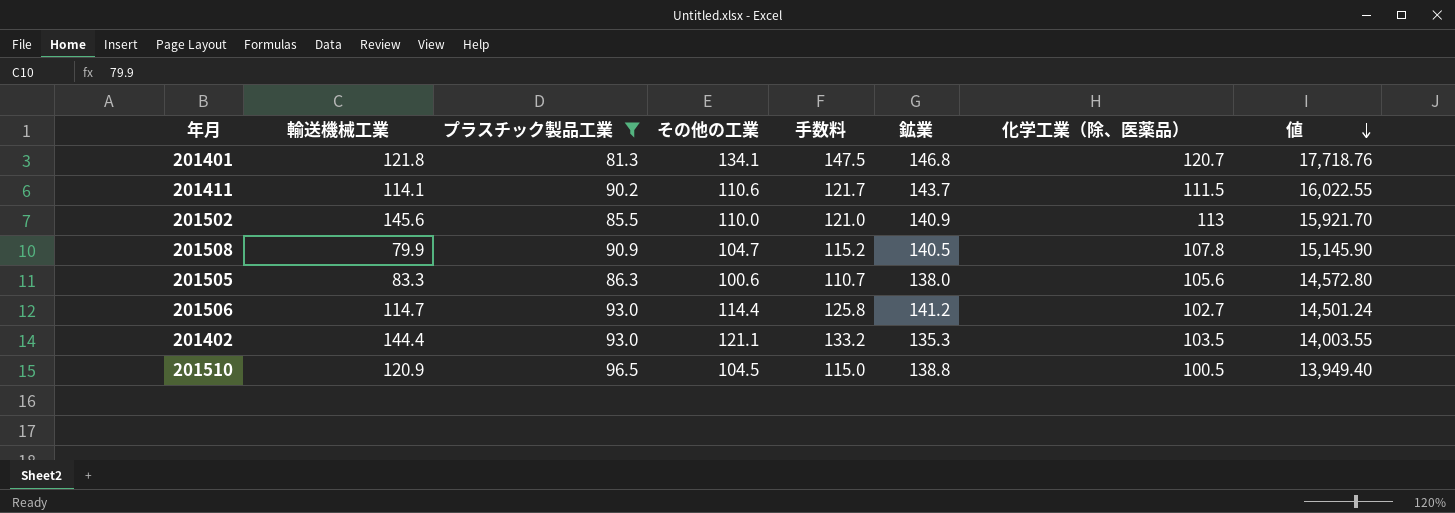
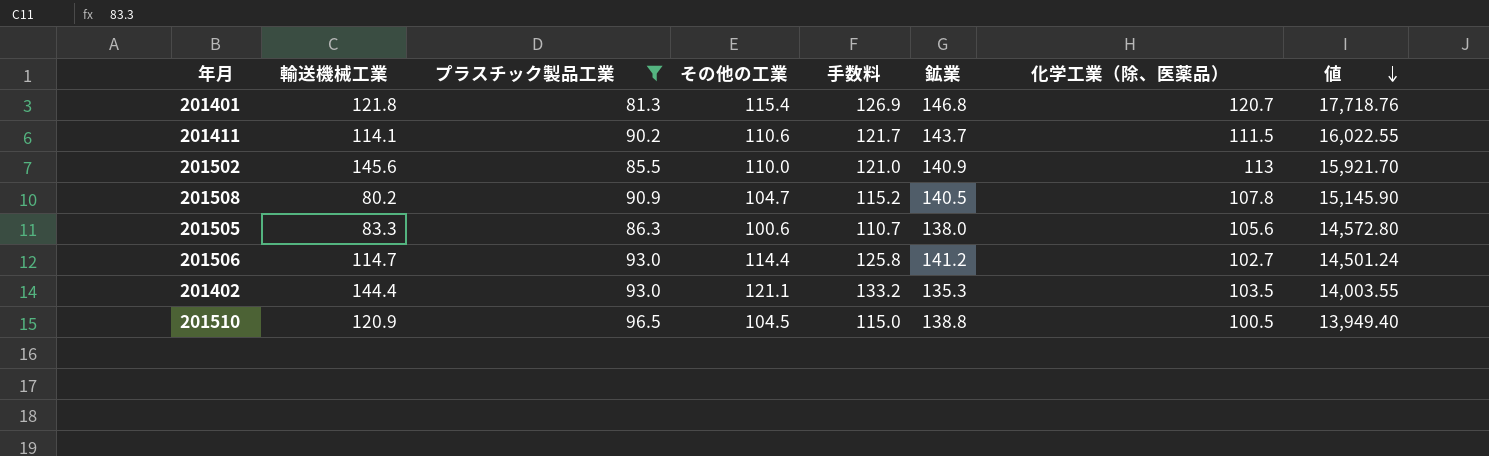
201401 | その他の工業: 134.1 -> 115.4
201401 | 手数料: 147.5 -> 126.9
201508 | 輸送機械工業: 79.9 -> 80.2

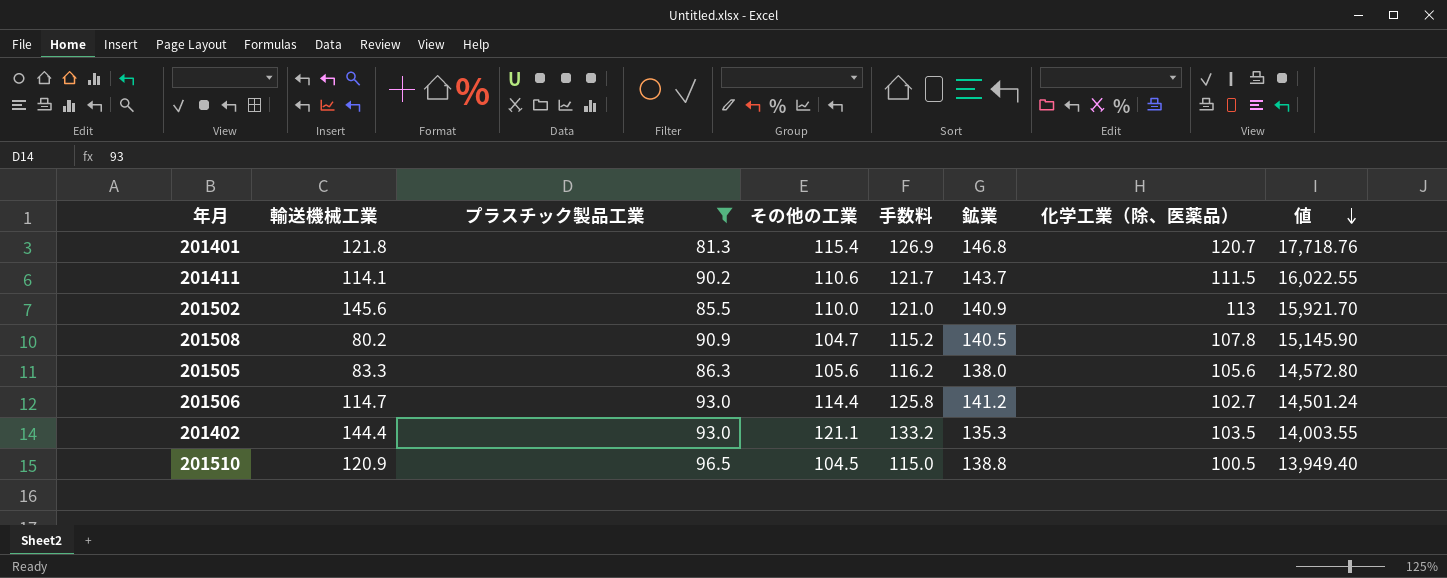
201505 | その他の工業: 100.6 -> 105.6
201505 | 手数料: 110.7 -> 116.2

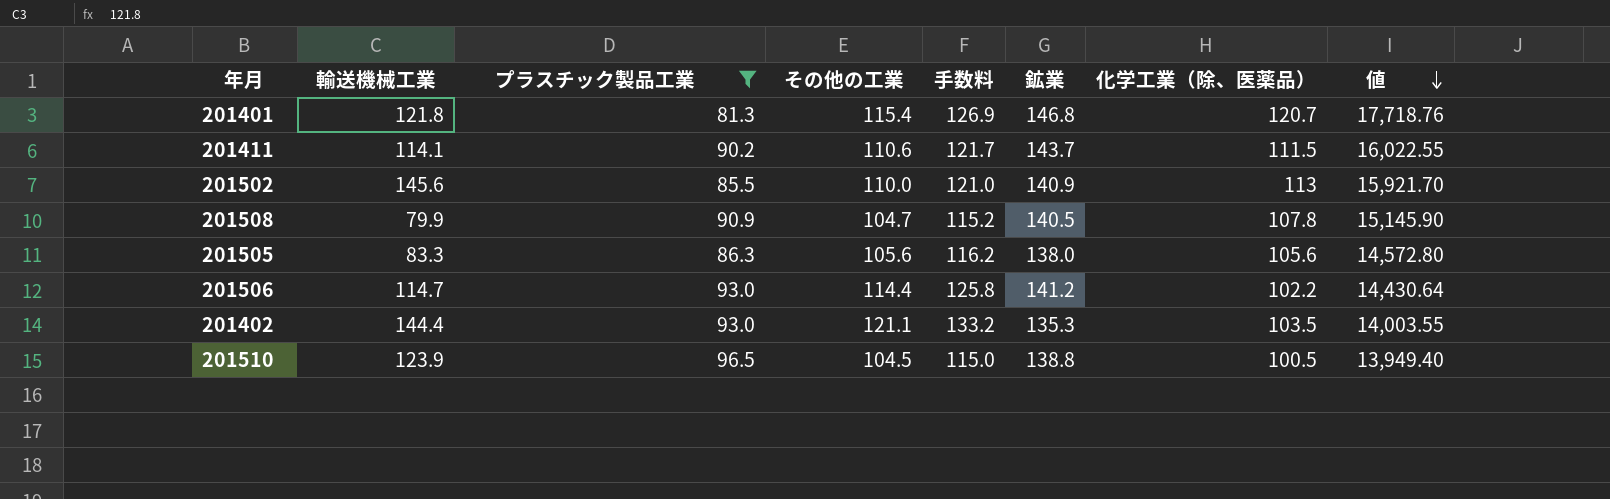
201508 | 輸送機械工業: 80.2 -> 79.9
201506 | 化学工業（除、医薬品）: 102.7 -> 102.2
201506 | 値: 14,501.24 -> 14,430.64
201510 | 輸送機械工業: 120.9 -> 123.9

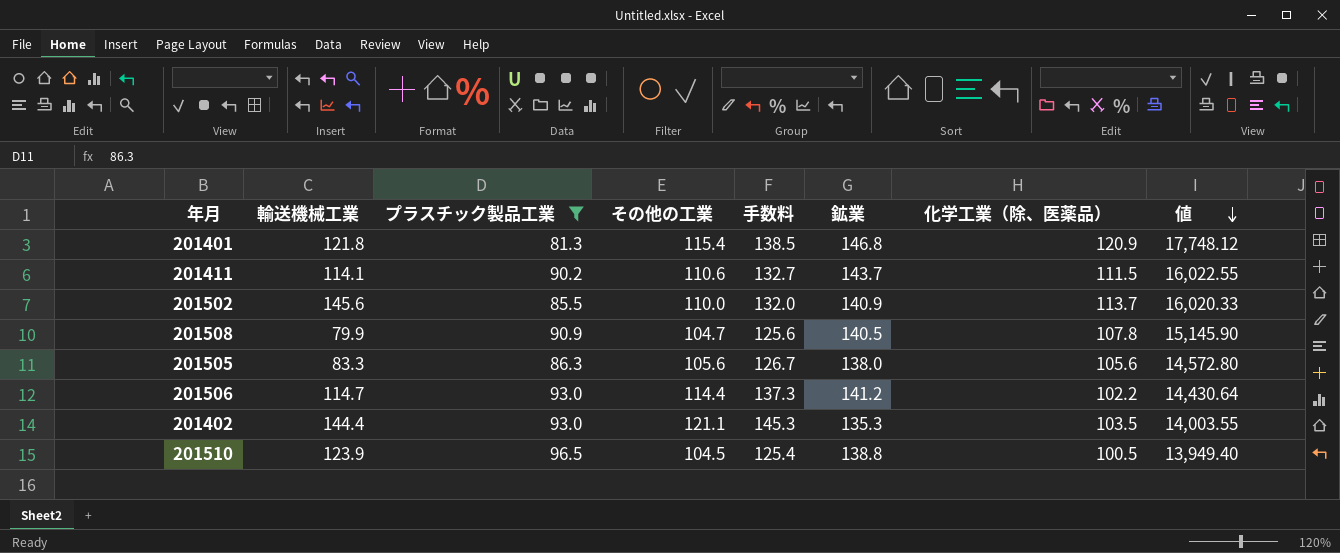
column 手数料 | formula: [その他の工業] * 1.1 -> [その他の工業] * 1.2
201401 | 化学工業（除、医薬品）: 120.7 -> 120.9
201401 | 値: 17,718.76 -> 17,748.12
201502 | 化学工業（除、医薬品）: 113 -> 113.7
201502 | 値: 15,921.70 -> 16,020.33

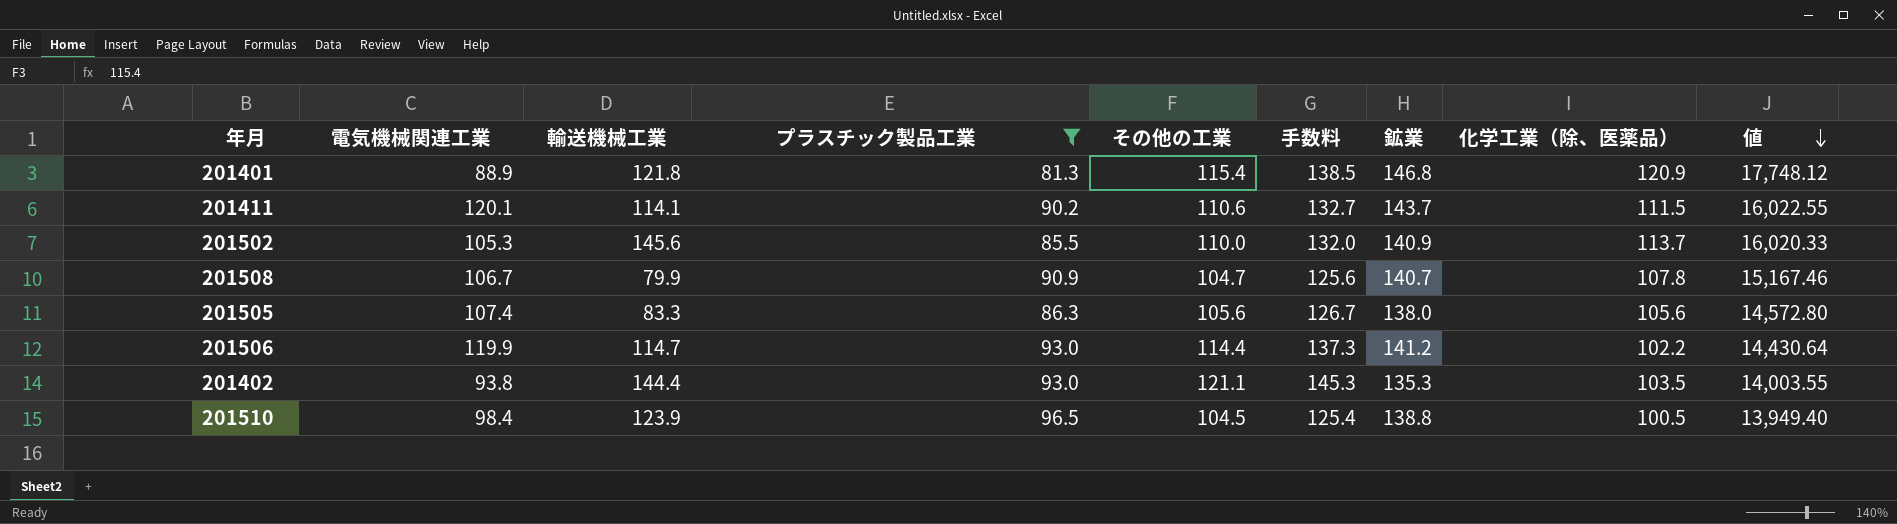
column 電気機械関連工業 | position: none -> 2
201508 | 鉱業: 140.5 -> 140.7
201508 | 値: 15,145.90 -> 15,167.46

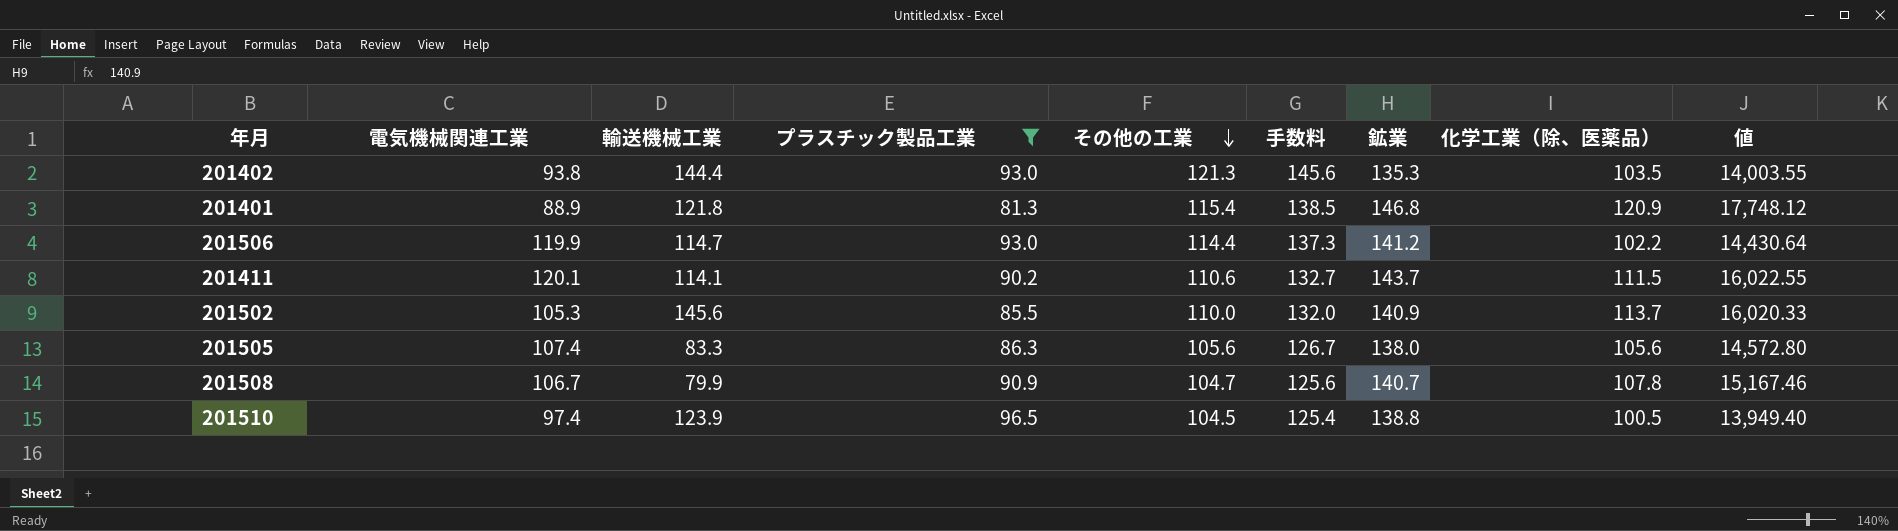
row order: 値 descending -> その他の工業 descending
201402 | その他の工業: 121.1 -> 121.3
201402 | 手数料: 145.3 -> 145.6
201510 | 電気機械関連工業: 98.4 -> 97.4

